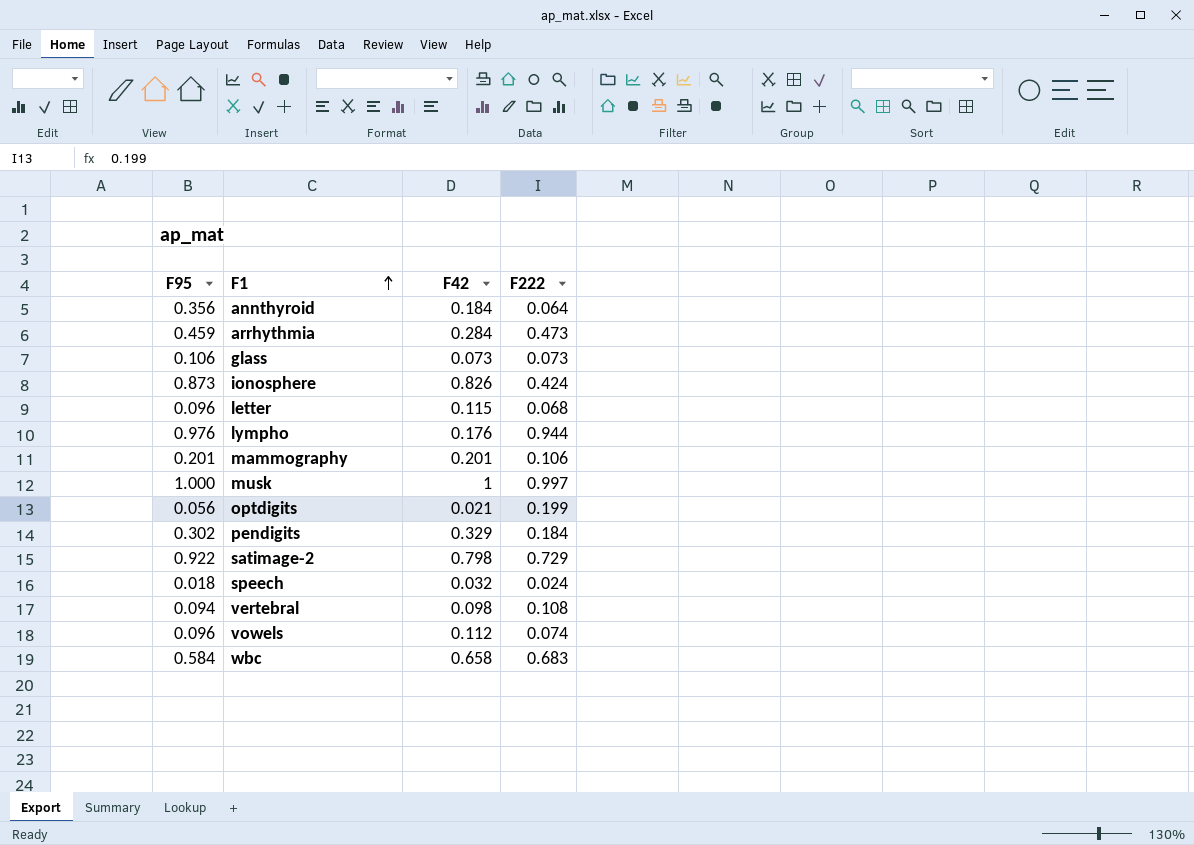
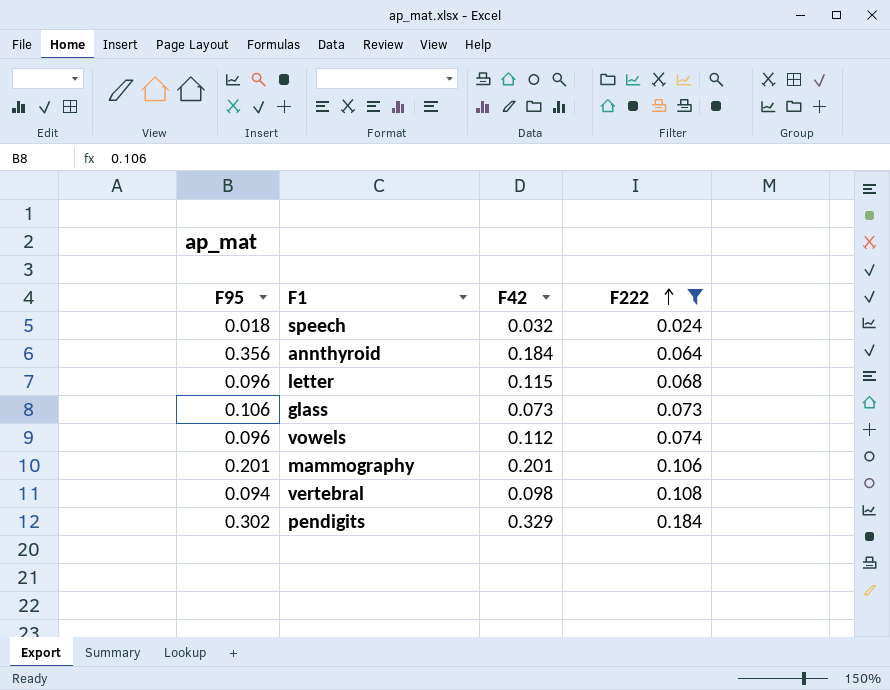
filter: none -> F222 <= 0.184
row order: F1 ascending -> F222 ascending

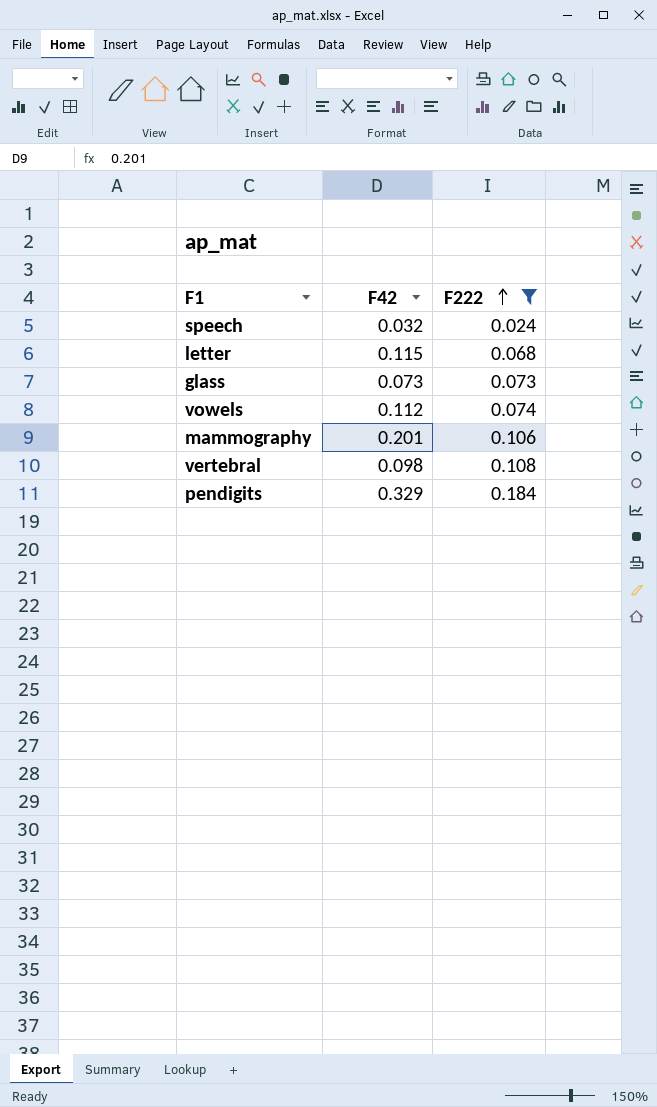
column F95 | position: 1 -> none
row annthyroid: 0.356 | 0.184 | 0.064 -> none

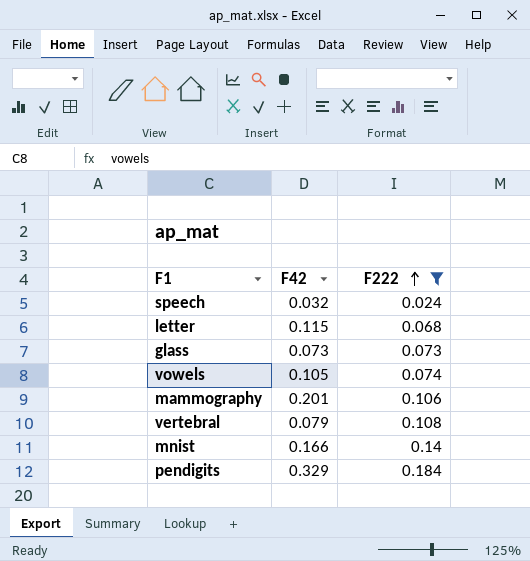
vowels | F42: 0.112 -> 0.105
vertebral | F42: 0.098 -> 0.079
row mnist: none -> 0.166 | 0.14

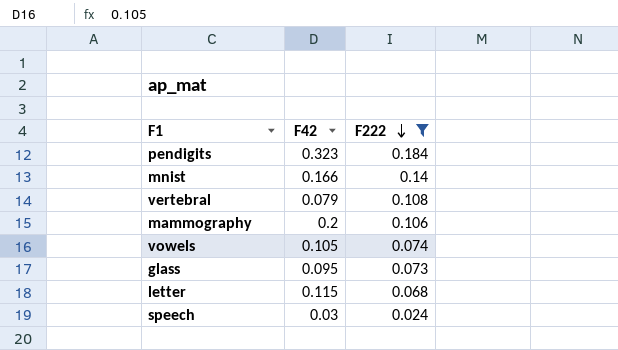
row order: F222 ascending -> F222 descending
pendigits | F42: 0.329 -> 0.323
mammography | F42: 0.201 -> 0.2
glass | F42: 0.073 -> 0.095
speech | F42: 0.032 -> 0.03

